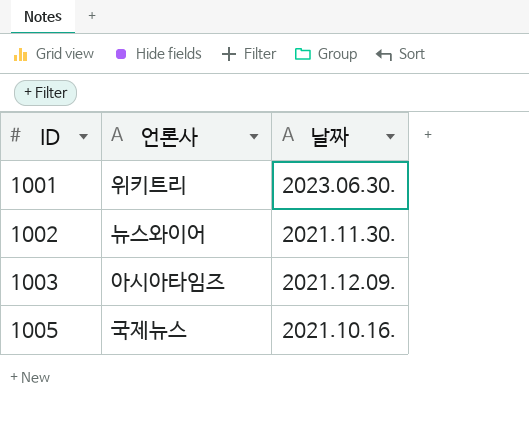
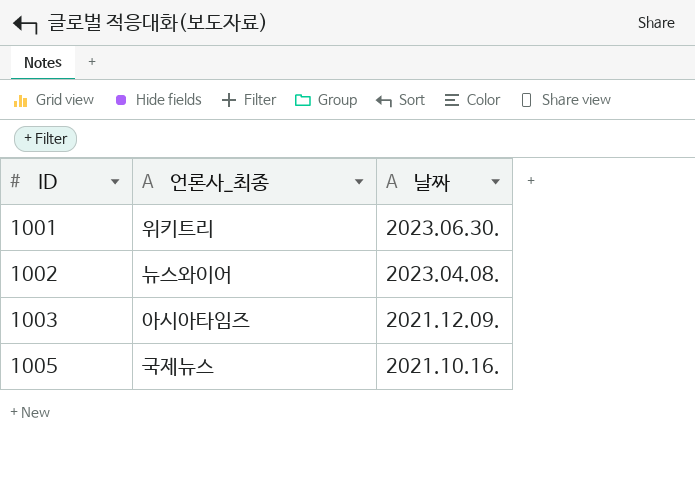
column name: 언론사 -> 언론사_최종
1002 | 날짜: 2021.11.30. -> 2023.04.08.

